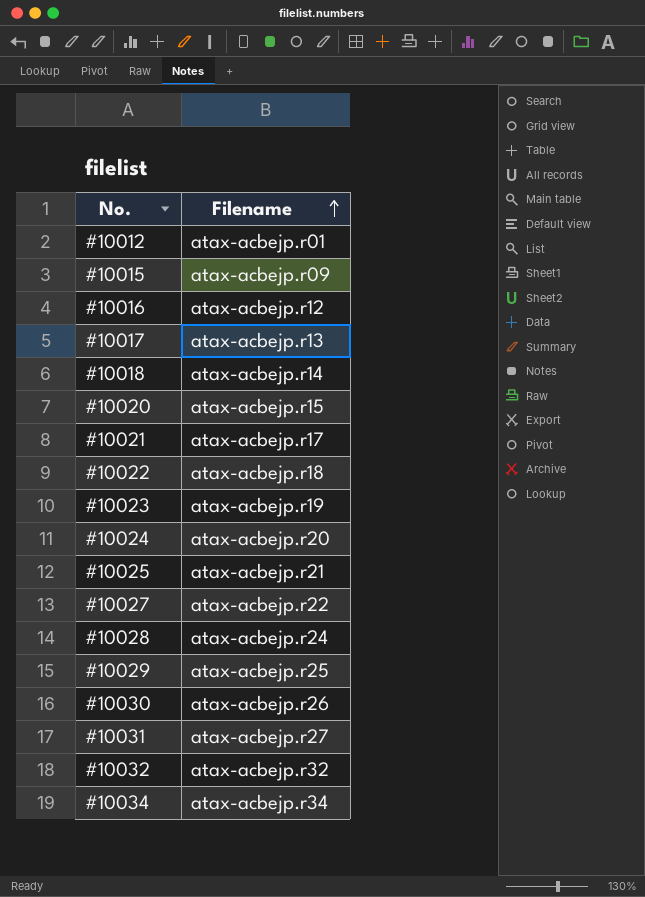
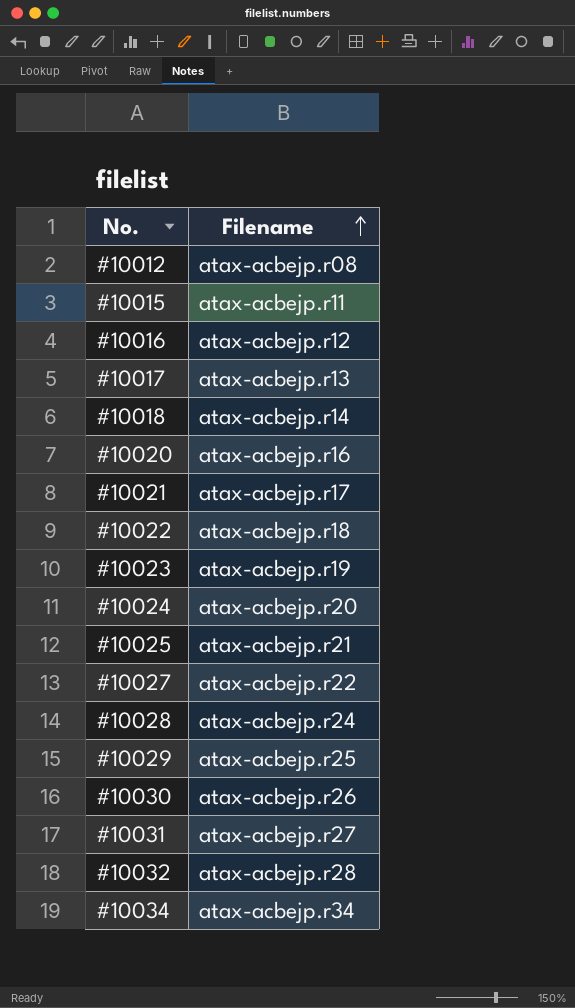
#10012 | Filename: atax-acbejp.r01 -> atax-acbejp.r08
#10015 | Filename: atax-acbejp.r09 -> atax-acbejp.r11
#10020 | Filename: atax-acbejp.r15 -> atax-acbejp.r16
#10032 | Filename: atax-acbejp.r32 -> atax-acbejp.r28

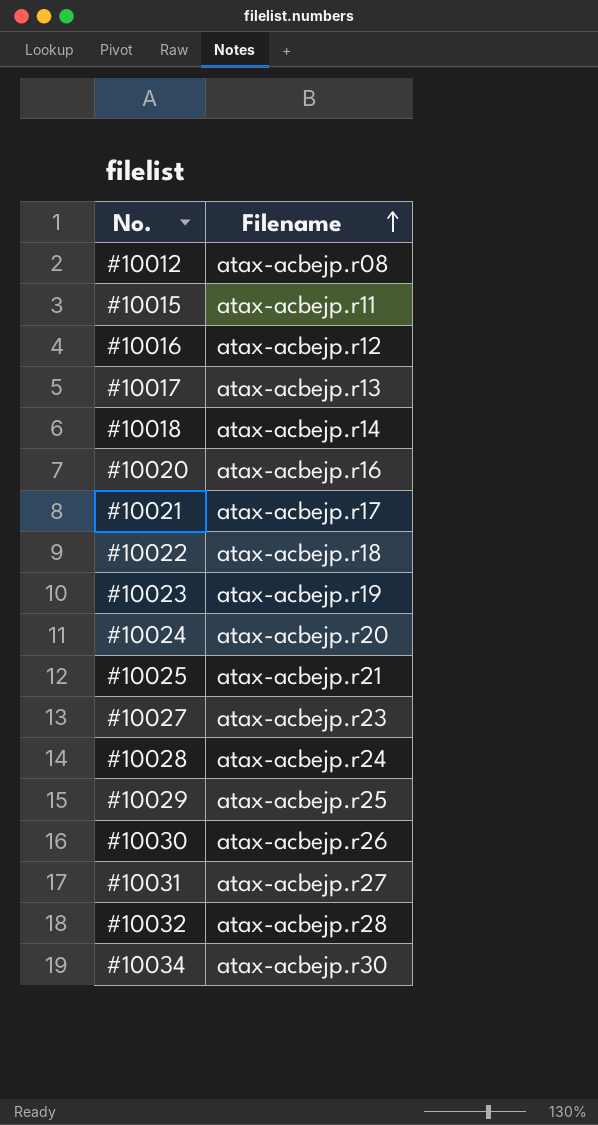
#10027 | Filename: atax-acbejp.r22 -> atax-acbejp.r23
#10034 | Filename: atax-acbejp.r34 -> atax-acbejp.r30

